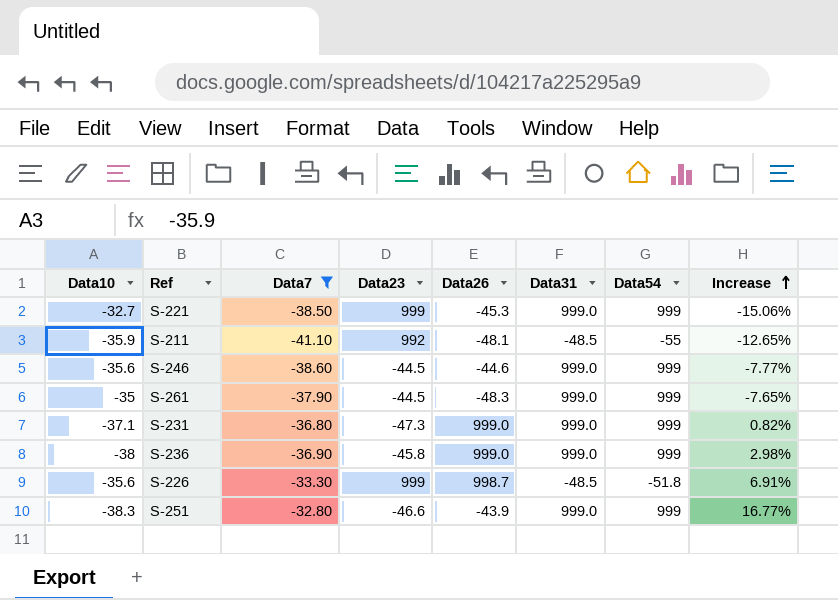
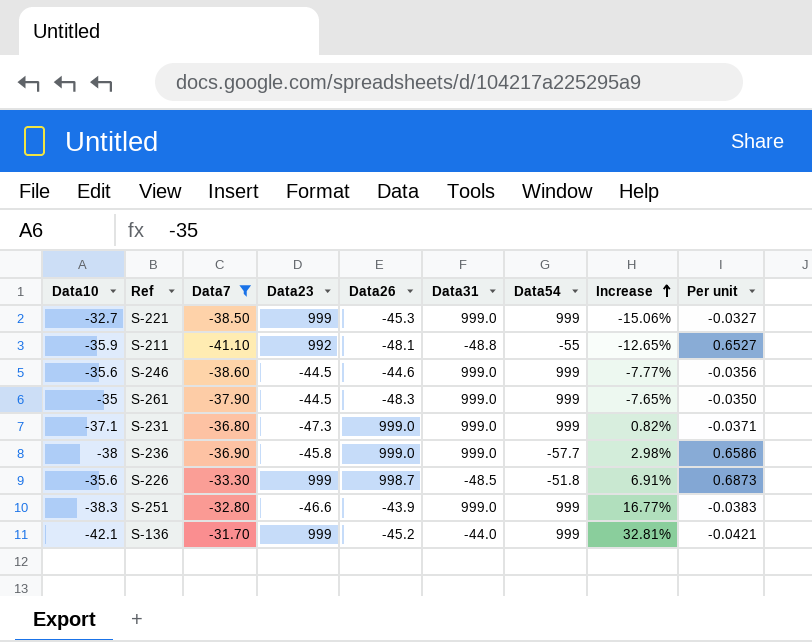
column Per unit | formula: none -> [Data10] / [Data54]
S-211 | Data31: -48.5 -> -48.8
S-236 | Data54: 999 -> -57.7
row S-136: none -> -42.1 | -31.70 | 999 | -45.2 | -44.0 | 999 | 32.81% | -0.0421

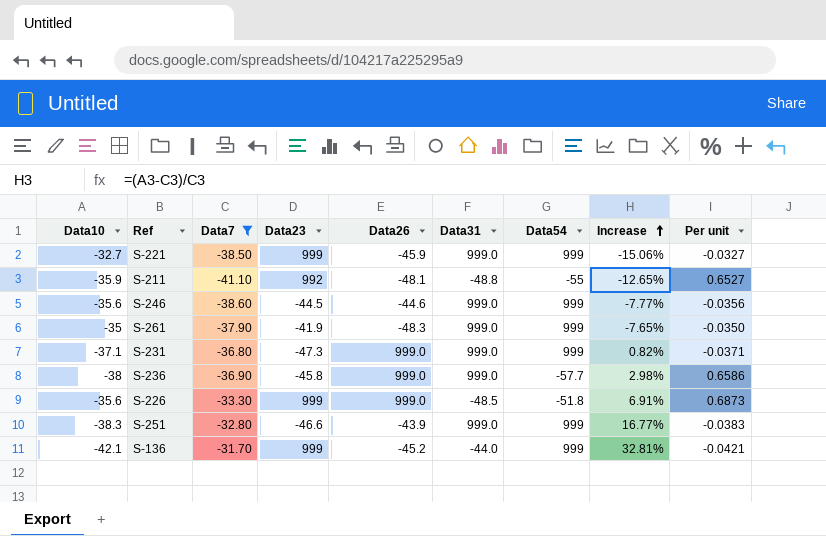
S-221 | Data26: -45.3 -> -45.9
S-261 | Data23: -44.5 -> -41.9
S-226 | Data26: 998.7 -> 999.0

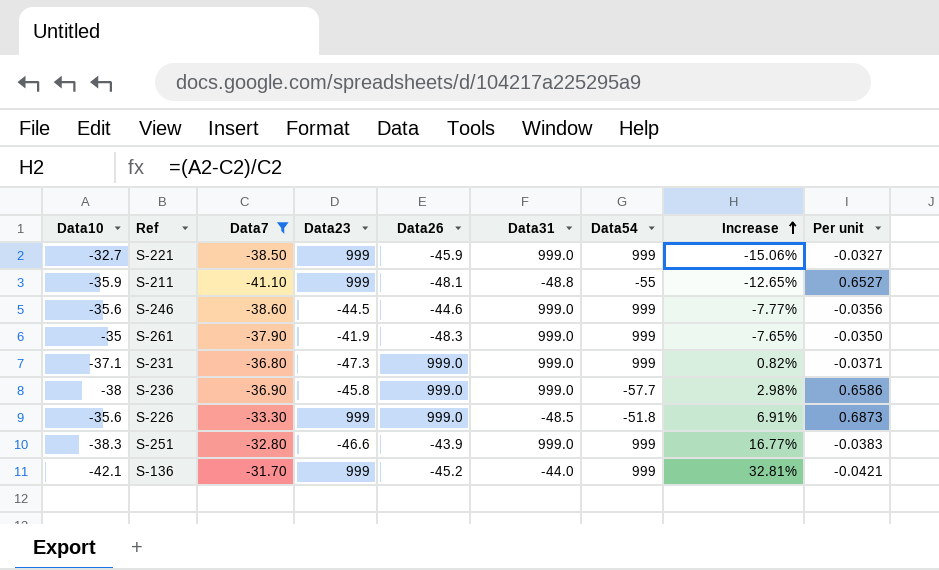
S-211 | Data23: 992 -> 999

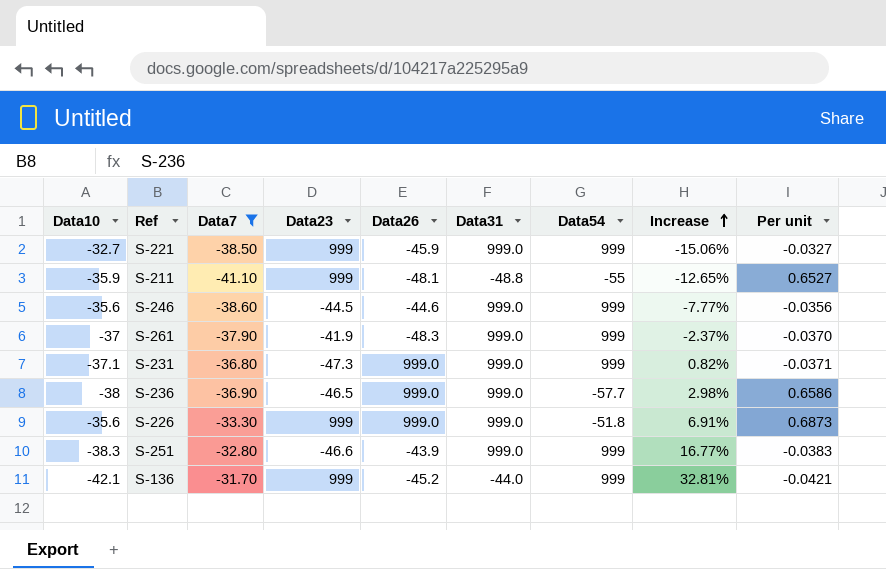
S-261 | Data10: -35 -> -37
S-261 | Increase: -7.65% -> -2.37%
S-261 | Per unit: -0.0350 -> -0.0370
S-236 | Data23: -45.8 -> -46.5
S-226 | Data31: -48.5 -> 999.0

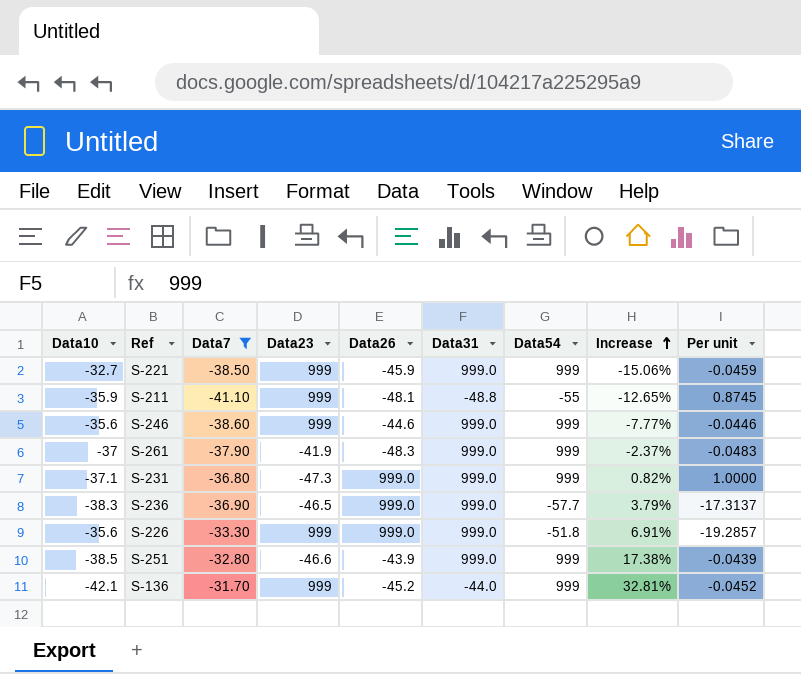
column Per unit | formula: [Data10] / [Data54] -> [Data26] / [Data54]
S-246 | Data23: -44.5 -> 999
S-236 | Data10: -38 -> -38.3
S-236 | Increase: 2.98% -> 3.79%
S-251 | Data10: -38.3 -> -38.5
S-251 | Increase: 16.77% -> 17.38%

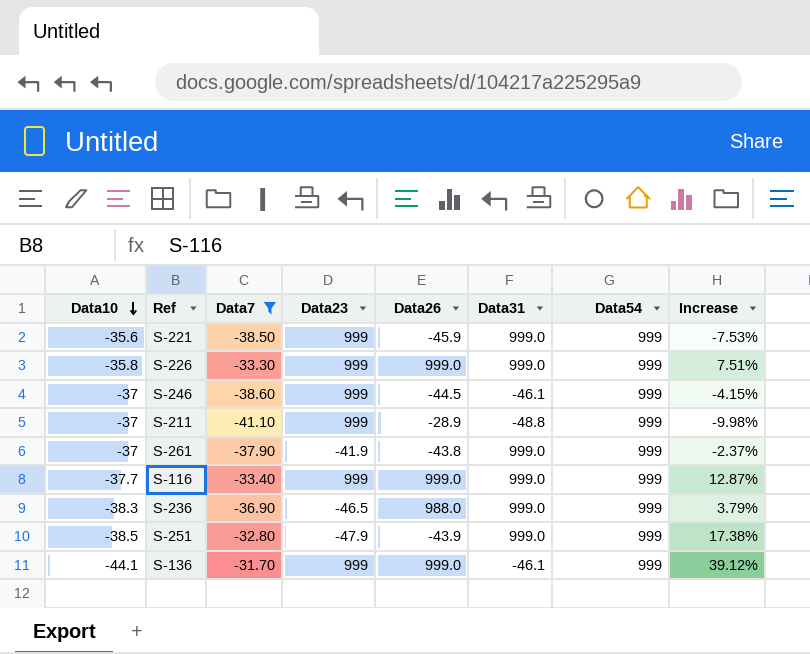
row order: Increase ascending -> Data10 descending
column Per unit | formula: [Data26] / [Data54] -> none
row S-231: -37.1 | -36.80 | -47.3 | 999.0 | 999.0 | 999 | 0.82% | 1.0000 -> none
S-221 | Data10: -32.7 -> -35.6
S-221 | Increase: -15.06% -> -7.53%
S-226 | Data10: -35.6 -> -35.8
S-226 | Data54: -51.8 -> 999
S-226 | Increase: 6.91% -> 7.51%
S-246 | Data10: -35.6 -> -37
S-246 | Data26: -44.6 -> -44.5
S-246 | Data31: 999.0 -> -46.1
S-246 | Increase: -7.77% -> -4.15%
S-211 | Data10: -35.9 -> -37
S-211 | Data26: -48.1 -> -28.9
S-211 | Data54: -55 -> 999
S-211 | Increase: -12.65% -> -9.98%
S-261 | Data26: -48.3 -> -43.8
row S-116: none -> -37.7 | -33.40 | 999 | 999.0 | 999.0 | 999 | 12.87%
S-236 | Data26: 999.0 -> 988.0
S-236 | Data54: -57.7 -> 999
S-251 | Data23: -46.6 -> -47.9
S-136 | Data10: -42.1 -> -44.1
S-136 | Data26: -45.2 -> 999.0
S-136 | Data31: -44.0 -> -46.1
S-136 | Increase: 32.81% -> 39.12%

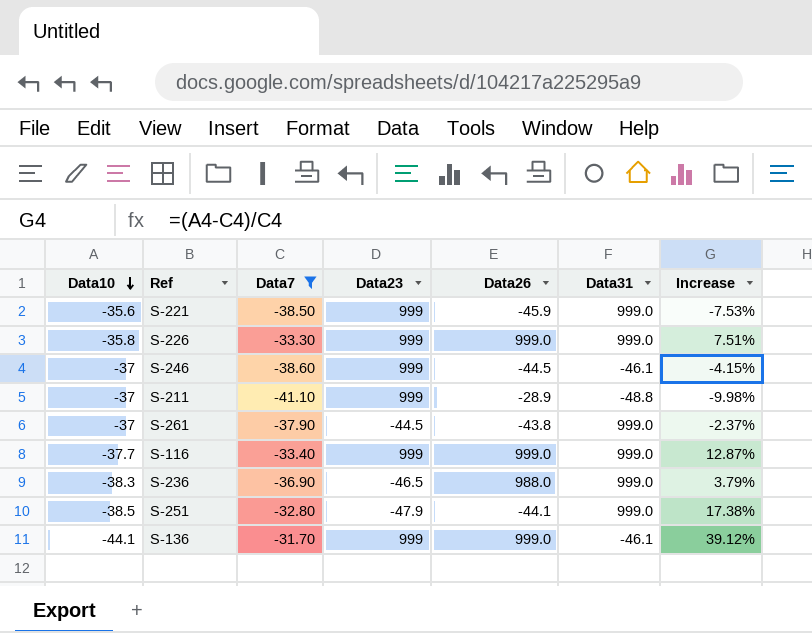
column Data54 | position: 7 -> none
S-261 | Data23: -41.9 -> -44.5
S-251 | Data26: -43.9 -> -44.1

